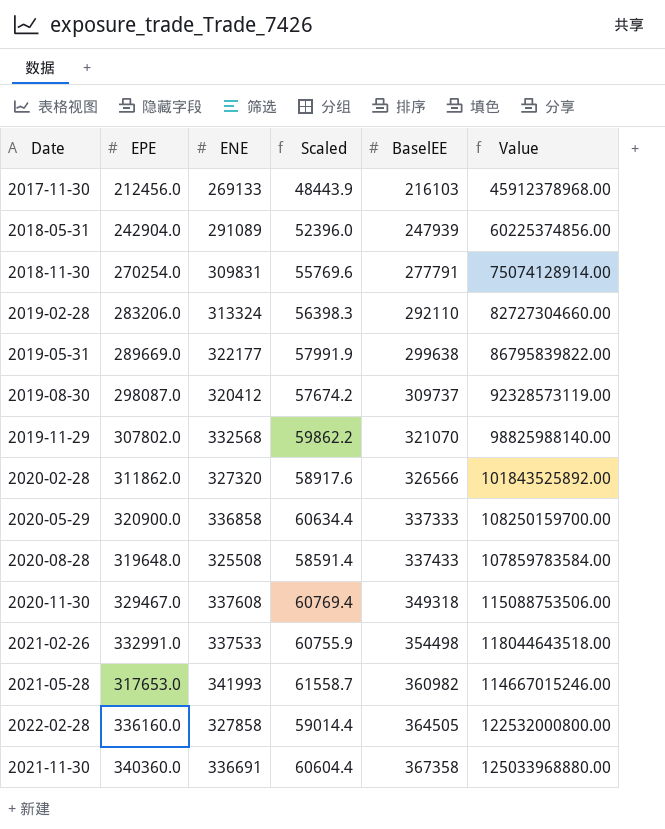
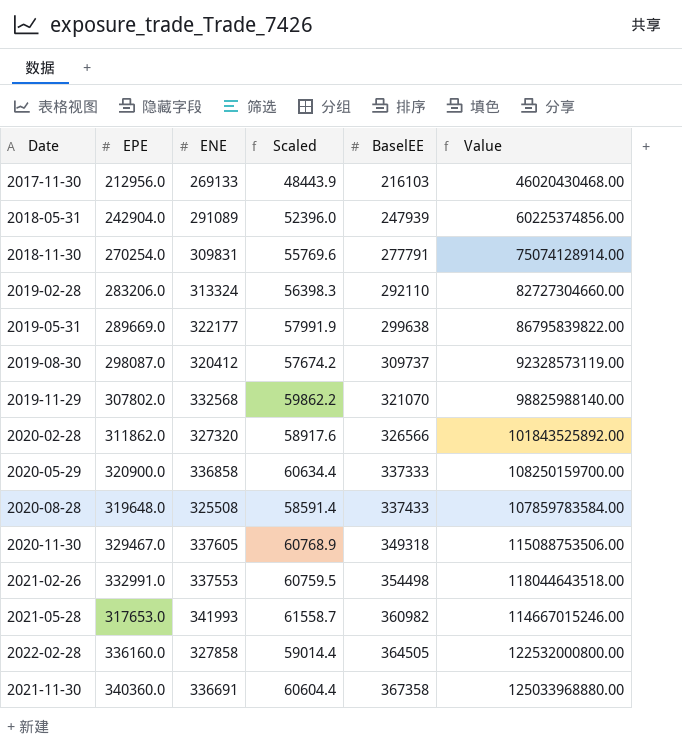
2017-11-30 | EPE: 212456.0 -> 212956.0
2017-11-30 | Value: 45912378968.00 -> 46020430468.00
2020-11-30 | ENE: 337608 -> 337605
2020-11-30 | Scaled: 60769.4 -> 60768.9
2021-02-26 | ENE: 337533 -> 337553
2021-02-26 | Scaled: 60755.9 -> 60759.5

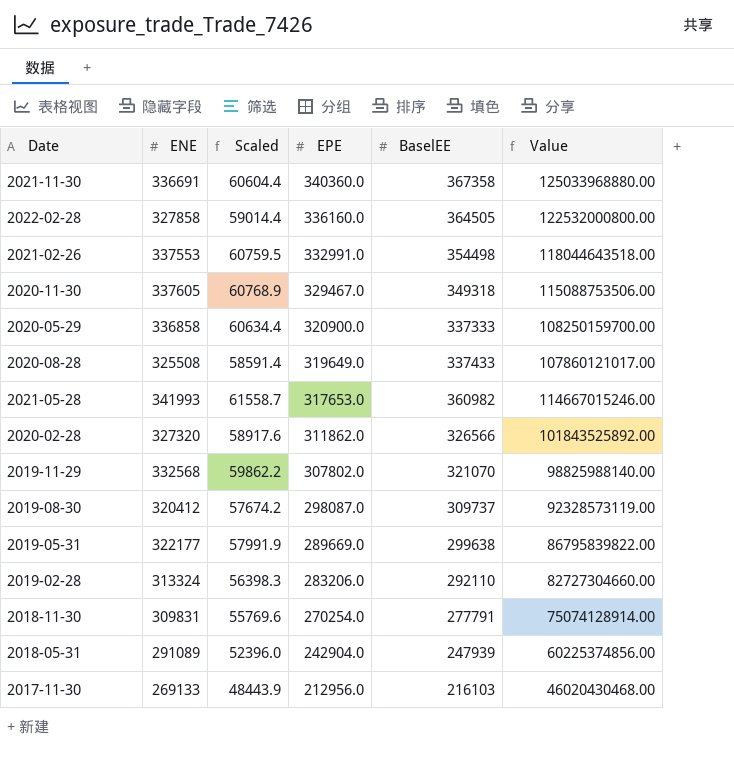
row order: BaselEE ascending -> EPE descending
column EPE | position: 2 -> 4
2020-08-28 | EPE: 319648.0 -> 319649.0
2020-08-28 | Value: 107859783584.00 -> 107860121017.00

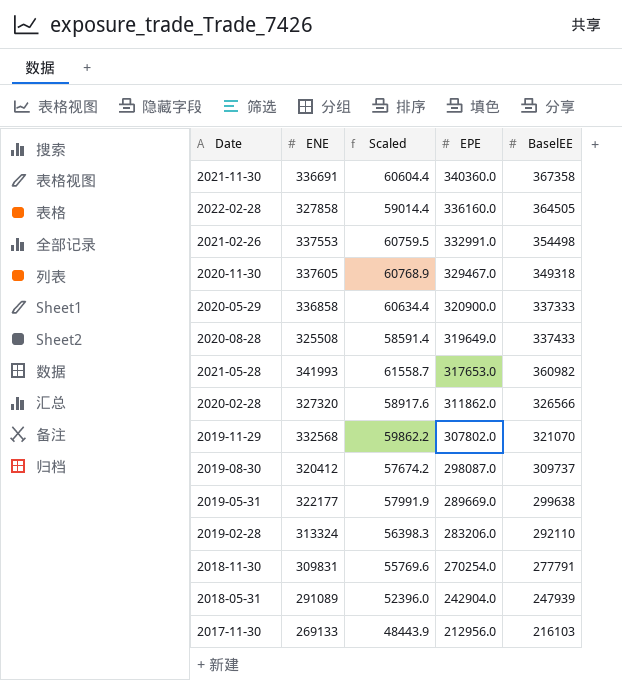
column Value | formula: [EPE] * [BaselEE] -> none

